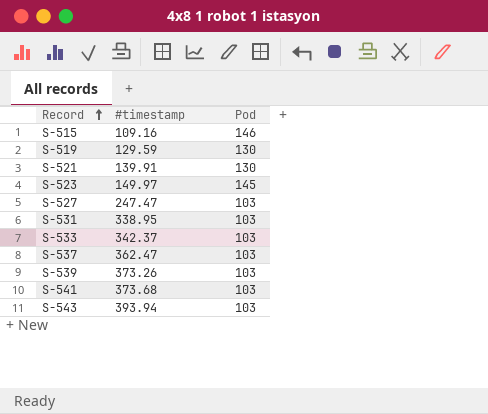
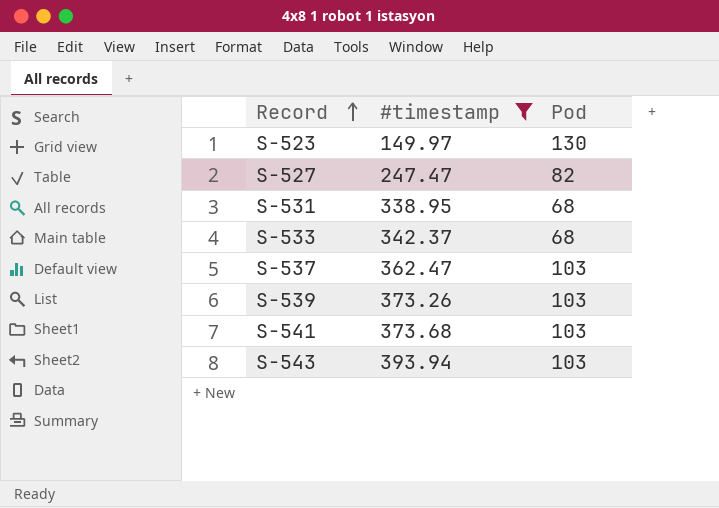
filter: none -> #timestamp >= 149.97
S-523 | Pod: 145 -> 130
S-527 | Pod: 103 -> 82
S-531 | Pod: 103 -> 68
S-533 | Pod: 103 -> 68

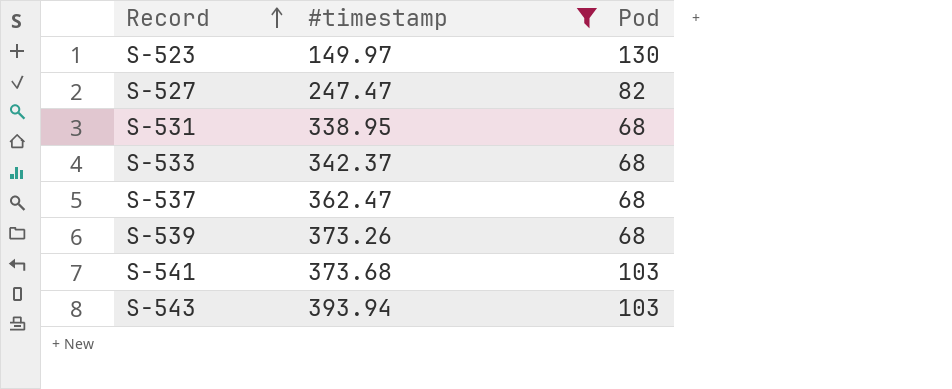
S-537 | Pod: 103 -> 68
S-539 | Pod: 103 -> 68

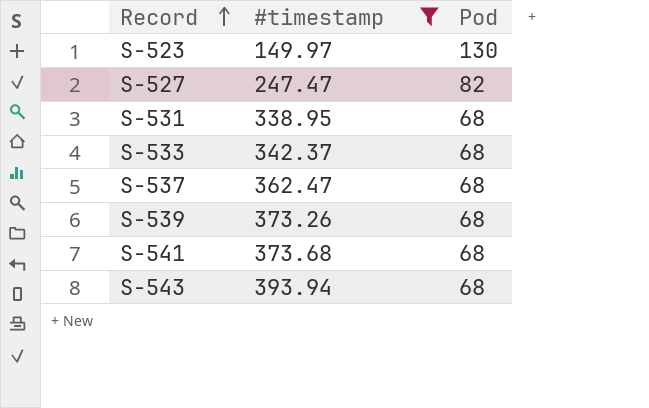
S-541 | Pod: 103 -> 68
S-543 | Pod: 103 -> 68

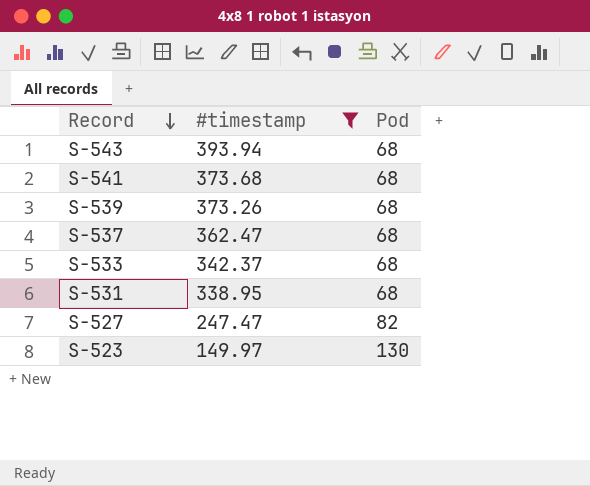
row order: Record ascending -> Record descending

